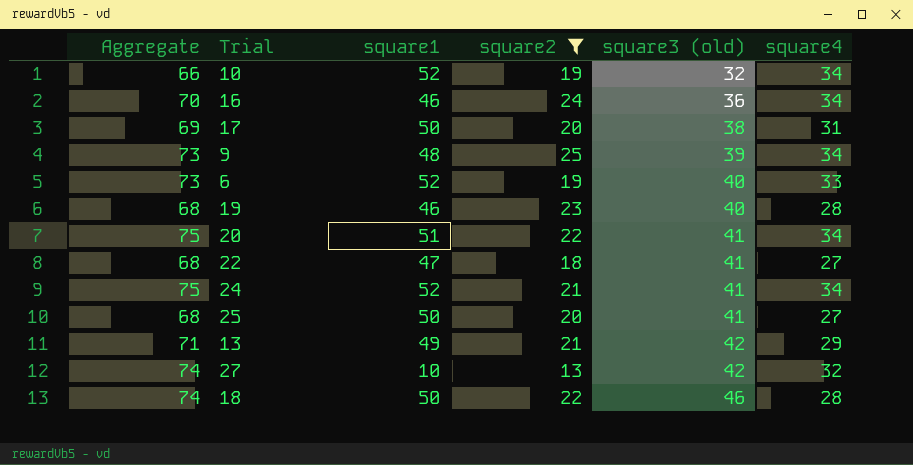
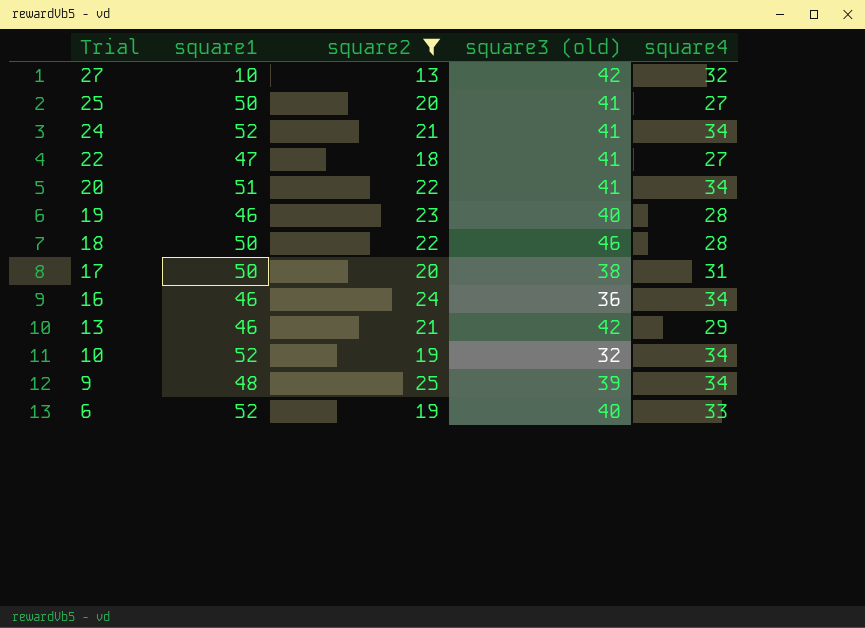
row order: square3 (old) ascending -> Trial descending
column Aggregate | formula: [square3 (old)] + [square4] -> none
13 | square1: 49 -> 46

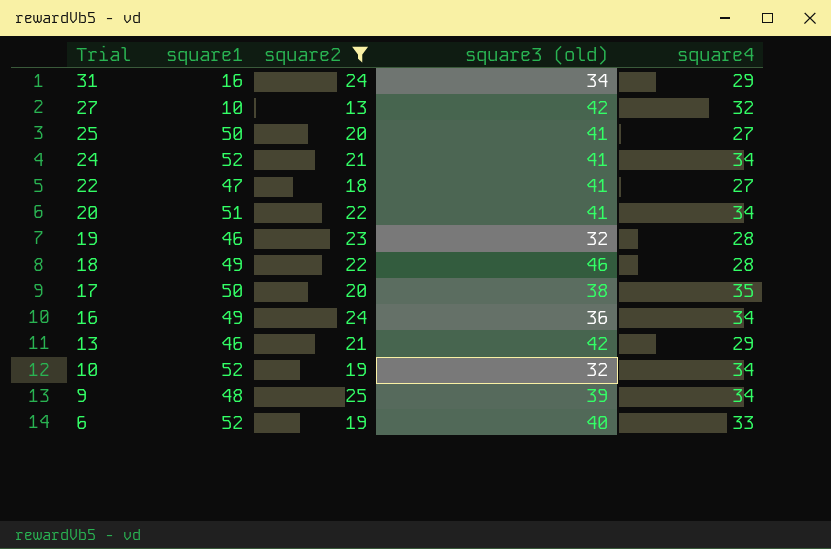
row 31: none -> 16 | 24 | 34 | 29
19 | square3 (old): 40 -> 32
18 | square1: 50 -> 49
17 | square4: 31 -> 35
16 | square1: 46 -> 49

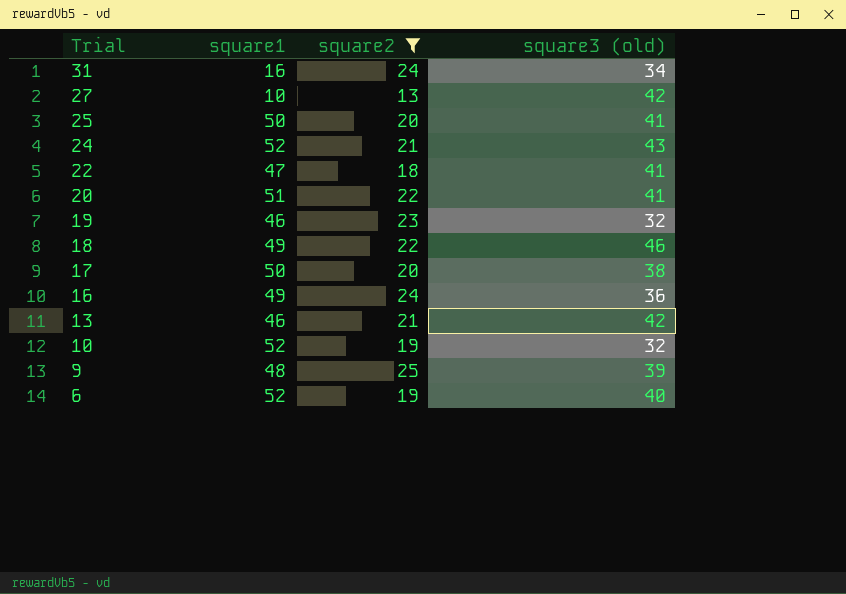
column square4 | position: 5 -> none
24 | square3 (old): 41 -> 43

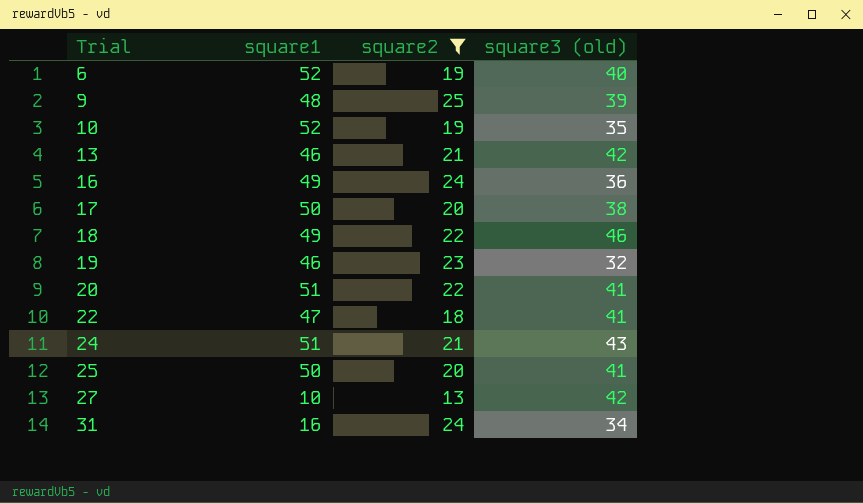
row order: Trial descending -> Trial ascending
10 | square3 (old): 32 -> 35
24 | square1: 52 -> 51

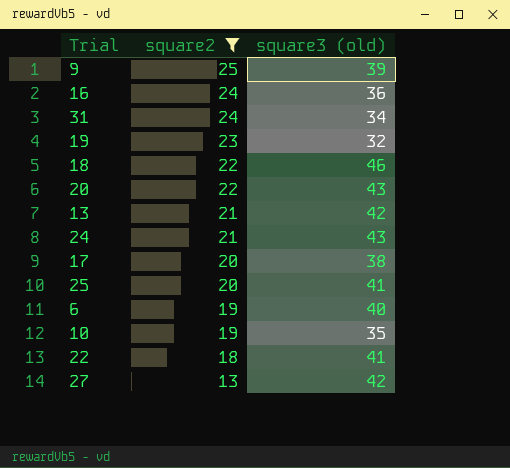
row order: Trial ascending -> square2 descending
column square1 | position: 2 -> none
20 | square3 (old): 41 -> 43

